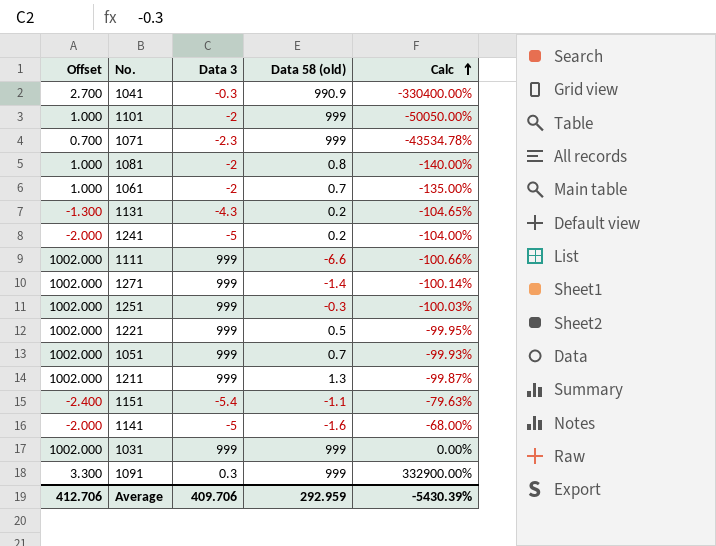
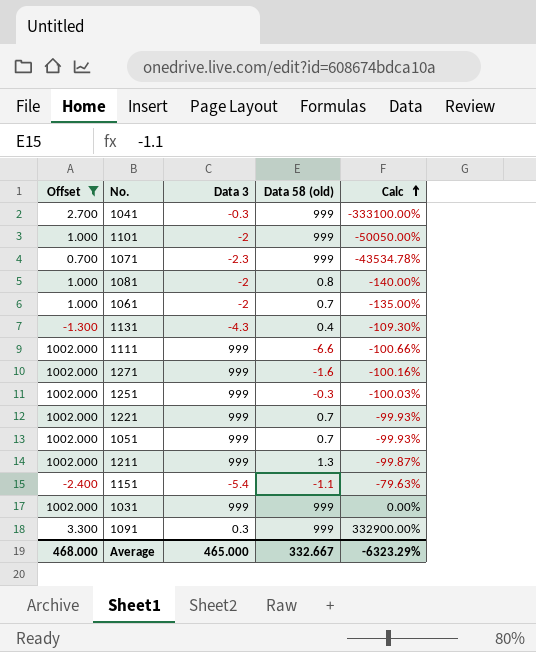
filter: none -> Offset != -2.000
1041 | Data 58 (old): 990.9 -> 999
1041 | Calc: -330400.00% -> -333100.00%
1131 | Data 58 (old): 0.2 -> 0.4
1131 | Calc: -104.65% -> -109.30%
1271 | Data 58 (old): -1.4 -> -1.6
1271 | Calc: -100.14% -> -100.16%
1221 | Data 58 (old): 0.5 -> 0.7
1221 | Calc: -99.95% -> -99.93%
Average | Offset: 412.706 -> 468.000
Average | Data 3: 409.706 -> 465.000
Average | Data 58 (old): 292.959 -> 332.667
Average | Calc: -5430.39% -> -6323.29%

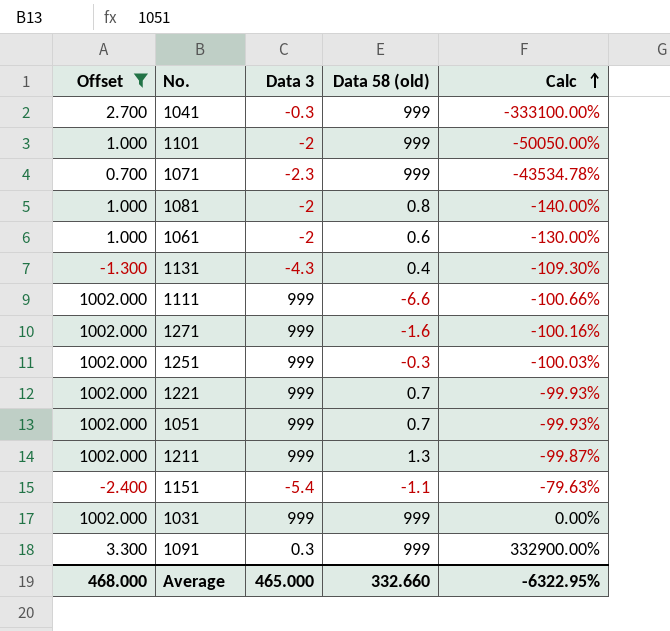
1061 | Data 58 (old): 0.7 -> 0.6
1061 | Calc: -135.00% -> -130.00%
Average | Data 58 (old): 332.667 -> 332.660
Average | Calc: -6323.29% -> -6322.95%

